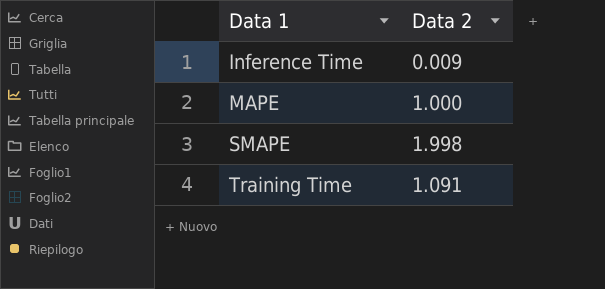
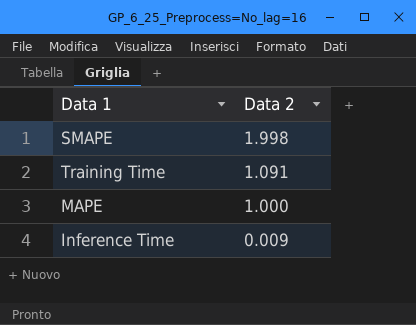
row order: Data 1 ascending -> Data 2 descending

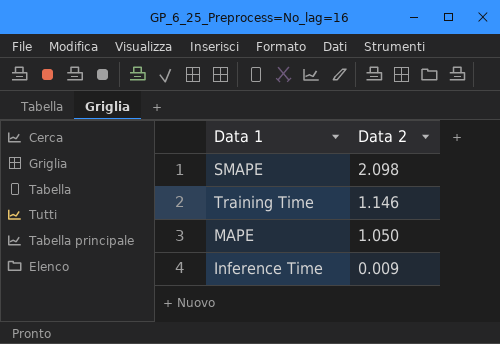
SMAPE | Data 2: 1.998 -> 2.098
Training Time | Data 2: 1.091 -> 1.146
MAPE | Data 2: 1.000 -> 1.050

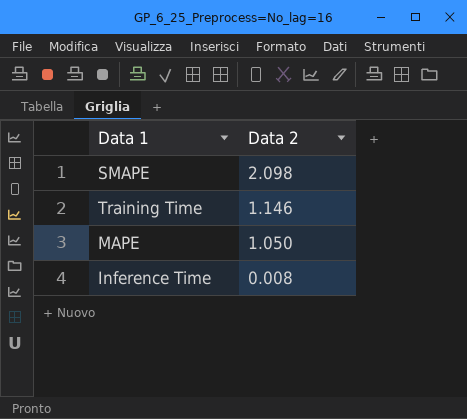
Inference Time | Data 2: 0.009 -> 0.008

